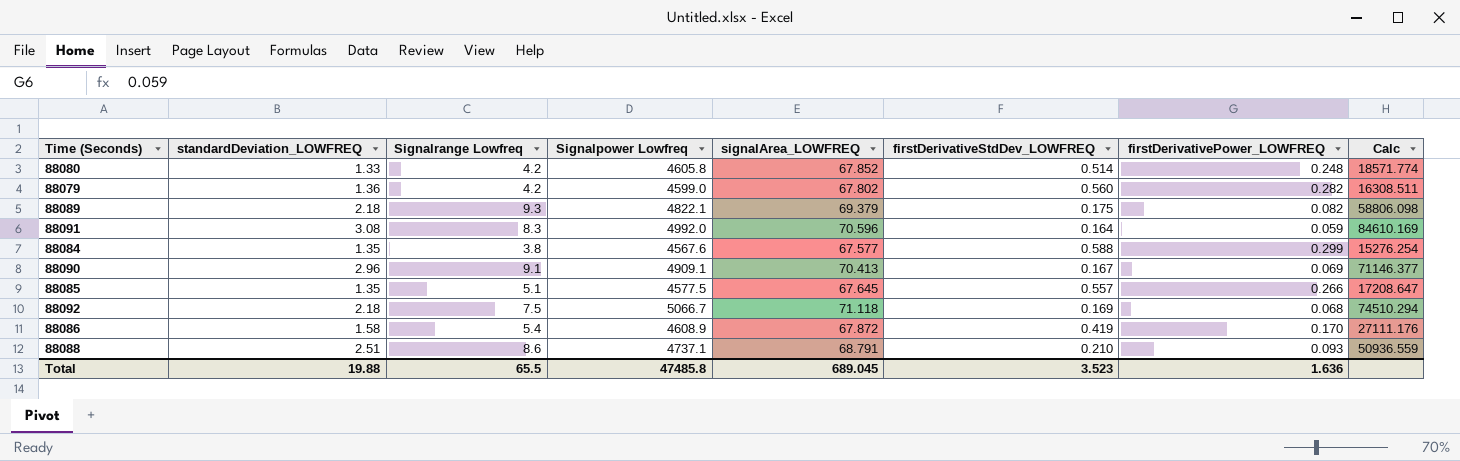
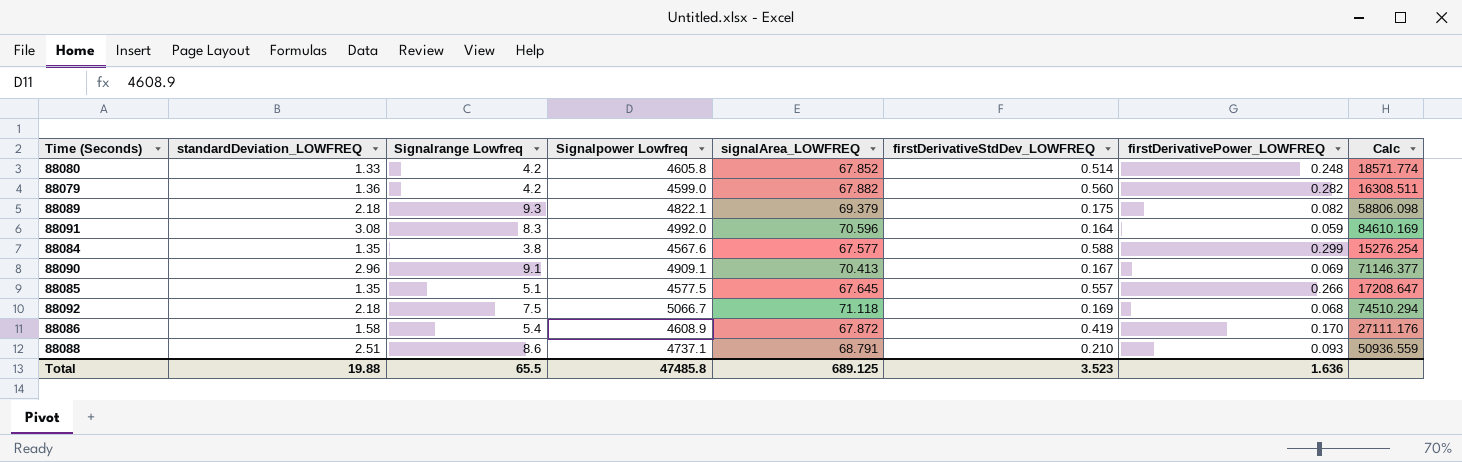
88079 | signalArea_LOWFREQ: 67.802 -> 67.882
Total | signalArea_LOWFREQ: 689.045 -> 689.125

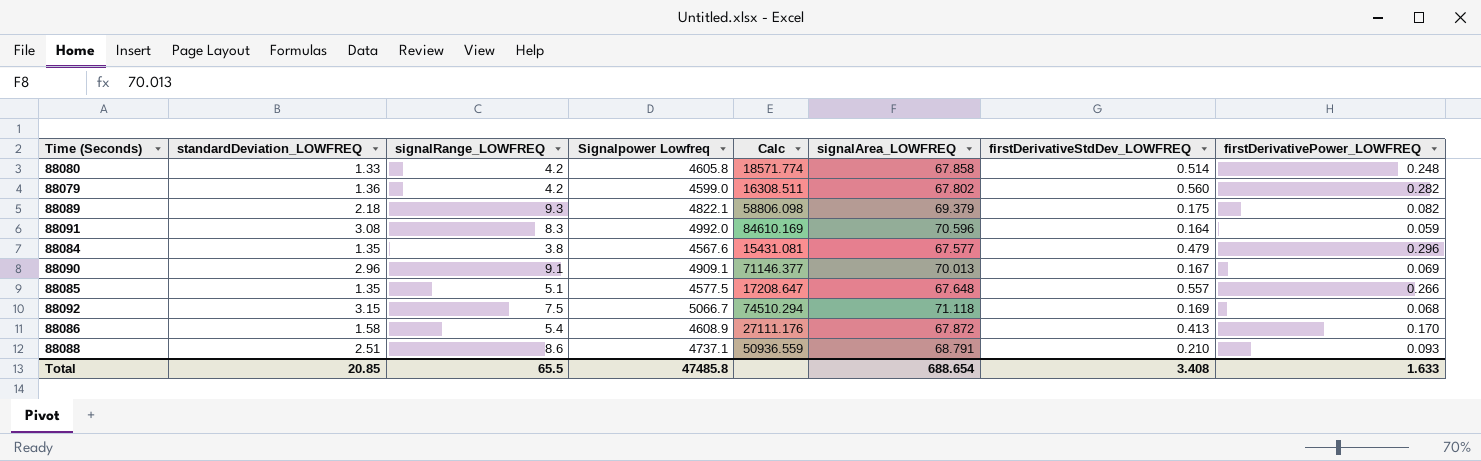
column name: Signalrange Lowfreq -> signalRange_LOWFREQ
column Calc | position: 8 -> 5
88080 | signalArea_LOWFREQ: 67.852 -> 67.858
88079 | signalArea_LOWFREQ: 67.882 -> 67.802
88084 | Calc: 15276.254 -> 15431.081
88084 | firstDerivativeStdDev_LOWFREQ: 0.588 -> 0.479
88084 | firstDerivativePower_LOWFREQ: 0.299 -> 0.296
88090 | signalArea_LOWFREQ: 70.413 -> 70.013
88085 | signalArea_LOWFREQ: 67.645 -> 67.648
88092 | standardDeviation_LOWFREQ: 2.18 -> 3.15
88086 | firstDerivativeStdDev_LOWFREQ: 0.419 -> 0.413
Total | standardDeviation_LOWFREQ: 19.88 -> 20.85
Total | signalArea_LOWFREQ: 689.125 -> 688.654
Total | firstDerivativeStdDev_LOWFREQ: 3.523 -> 3.408
Total | firstDerivativePower_LOWFREQ: 1.636 -> 1.633

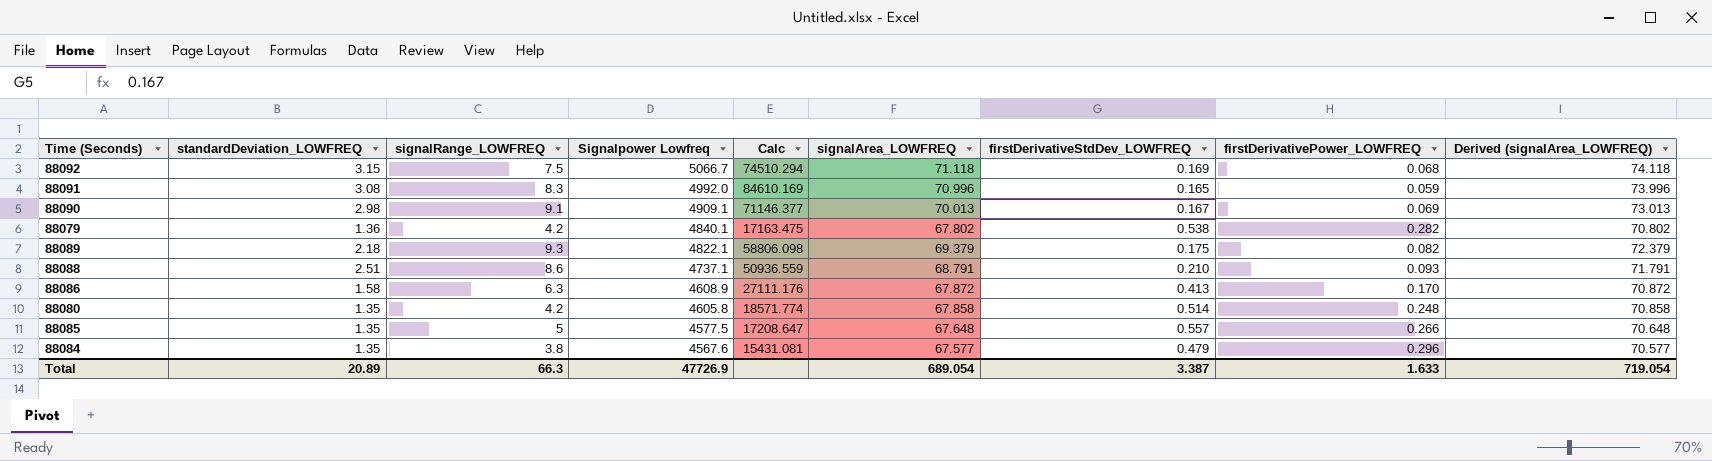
row order: none -> Signalpower Lowfreq descending
column Derived (signalArea_LOWFREQ) | formula: none -> [signalArea_LOWFREQ] + 3
88091 | signalArea_LOWFREQ: 70.596 -> 70.996
88091 | firstDerivativeStdDev_LOWFREQ: 0.164 -> 0.165
88090 | standardDeviation_LOWFREQ: 2.96 -> 2.98
88079 | Signalpower Lowfreq: 4599.0 -> 4840.1
88079 | Calc: 16308.511 -> 17163.475
88079 | firstDerivativeStdDev_LOWFREQ: 0.560 -> 0.538
88086 | signalRange_LOWFREQ: 5.4 -> 6.3
88080 | standardDeviation_LOWFREQ: 1.33 -> 1.35
88085 | signalRange_LOWFREQ: 5.1 -> 5
Total | standardDeviation_LOWFREQ: 20.85 -> 20.89
Total | signalRange_LOWFREQ: 65.5 -> 66.3
Total | Signalpower Lowfreq: 47485.8 -> 47726.9
Total | signalArea_LOWFREQ: 688.654 -> 689.054
Total | firstDerivativeStdDev_LOWFREQ: 3.408 -> 3.387

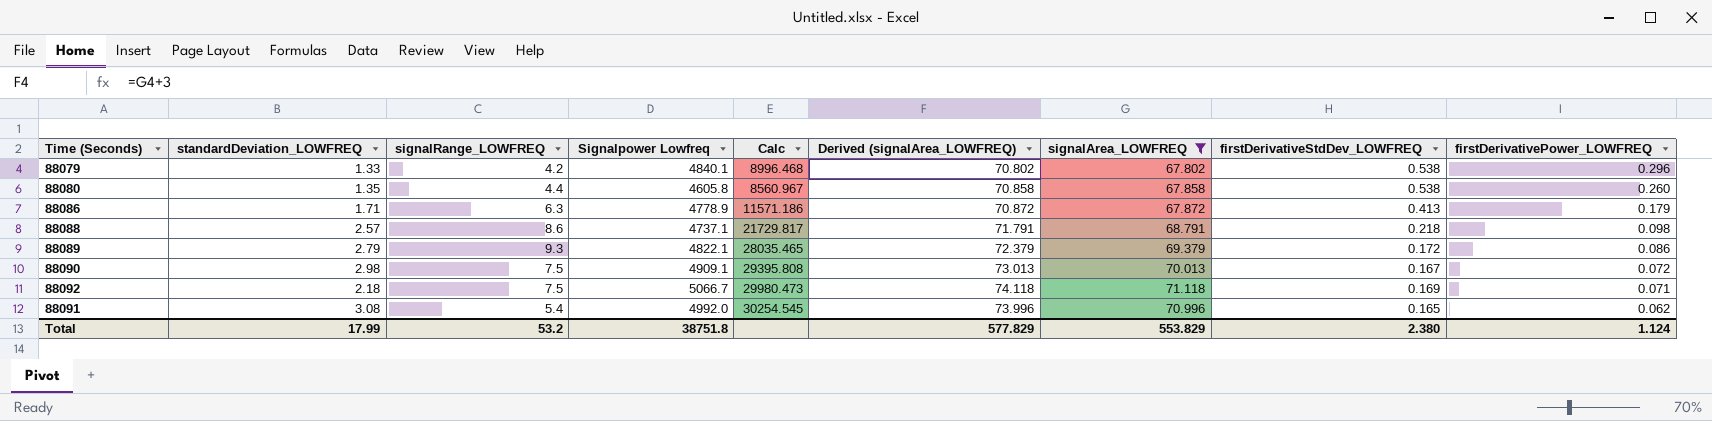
filter: none -> signalArea_LOWFREQ >= 67.802
row order: Signalpower Lowfreq descending -> firstDerivativePower_LOWFREQ descending
column Calc | formula: [Signalpower Lowfreq] / [firstDerivativePower_LOWFREQ] -> [Signalpower Lowfreq] / [firstDerivativeStdDev_LOWFREQ]
column Derived (signalArea_LOWFREQ) | position: 9 -> 6
88079 | standardDeviation_LOWFREQ: 1.36 -> 1.33
88079 | firstDerivativePower_LOWFREQ: 0.282 -> 0.296
88080 | signalRange_LOWFREQ: 4.2 -> 4.4
88080 | firstDerivativeStdDev_LOWFREQ: 0.514 -> 0.538
88080 | firstDerivativePower_LOWFREQ: 0.248 -> 0.260
88086 | standardDeviation_LOWFREQ: 1.58 -> 1.71
88086 | Signalpower Lowfreq: 4608.9 -> 4778.9
88086 | firstDerivativePower_LOWFREQ: 0.170 -> 0.179
88088 | standardDeviation_LOWFREQ: 2.51 -> 2.57
88088 | firstDerivativeStdDev_LOWFREQ: 0.210 -> 0.218
88088 | firstDerivativePower_LOWFREQ: 0.093 -> 0.098
88089 | standardDeviation_LOWFREQ: 2.18 -> 2.79
88089 | firstDerivativeStdDev_LOWFREQ: 0.175 -> 0.172
88089 | firstDerivativePower_LOWFREQ: 0.082 -> 0.086
88090 | signalRange_LOWFREQ: 9.1 -> 7.5
88090 | firstDerivativePower_LOWFREQ: 0.069 -> 0.072
88092 | standardDeviation_LOWFREQ: 3.15 -> 2.18
88092 | firstDerivativePower_LOWFREQ: 0.068 -> 0.071
88091 | signalRange_LOWFREQ: 8.3 -> 5.4
88091 | firstDerivativePower_LOWFREQ: 0.059 -> 0.062
Total | standardDeviation_LOWFREQ: 20.89 -> 17.99
Total | signalRange_LOWFREQ: 66.3 -> 53.2
Total | Signalpower Lowfreq: 47726.9 -> 38751.8
Total | Derived (signalArea_LOWFREQ): 719.054 -> 577.829
Total | signalArea_LOWFREQ: 689.054 -> 553.829
Total | firstDerivativeStdDev_LOWFREQ: 3.387 -> 2.380
Total | firstDerivativePower_LOWFREQ: 1.633 -> 1.124

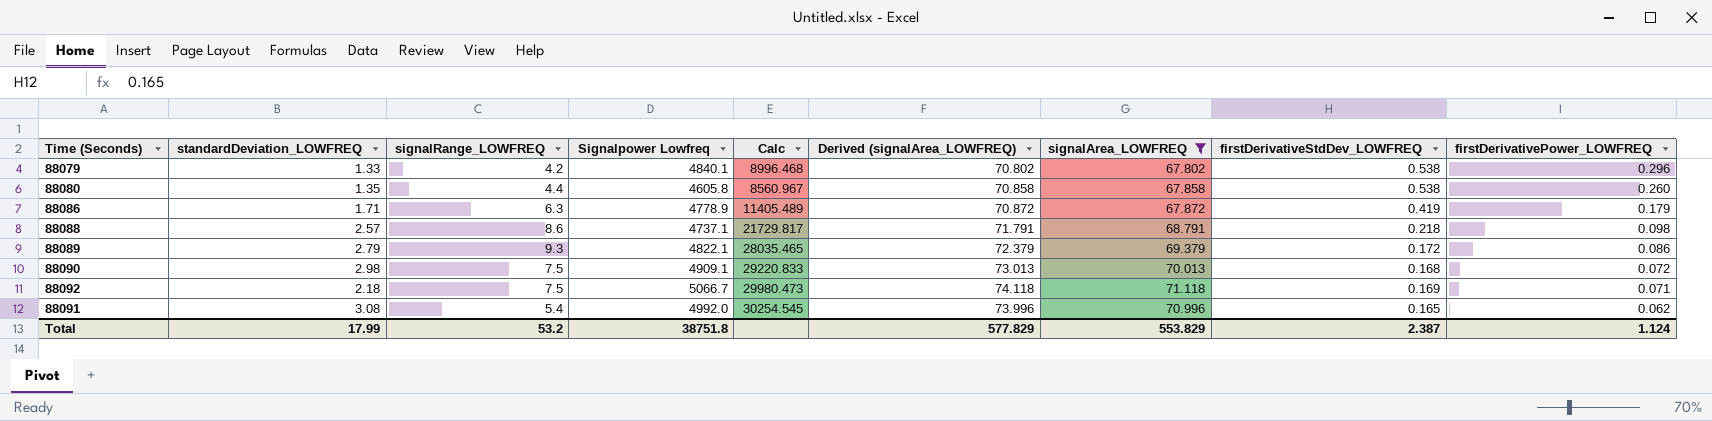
88086 | Calc: 11571.186 -> 11405.489
88086 | firstDerivativeStdDev_LOWFREQ: 0.413 -> 0.419
88090 | Calc: 29395.808 -> 29220.833
88090 | firstDerivativeStdDev_LOWFREQ: 0.167 -> 0.168
Total | firstDerivativeStdDev_LOWFREQ: 2.380 -> 2.387

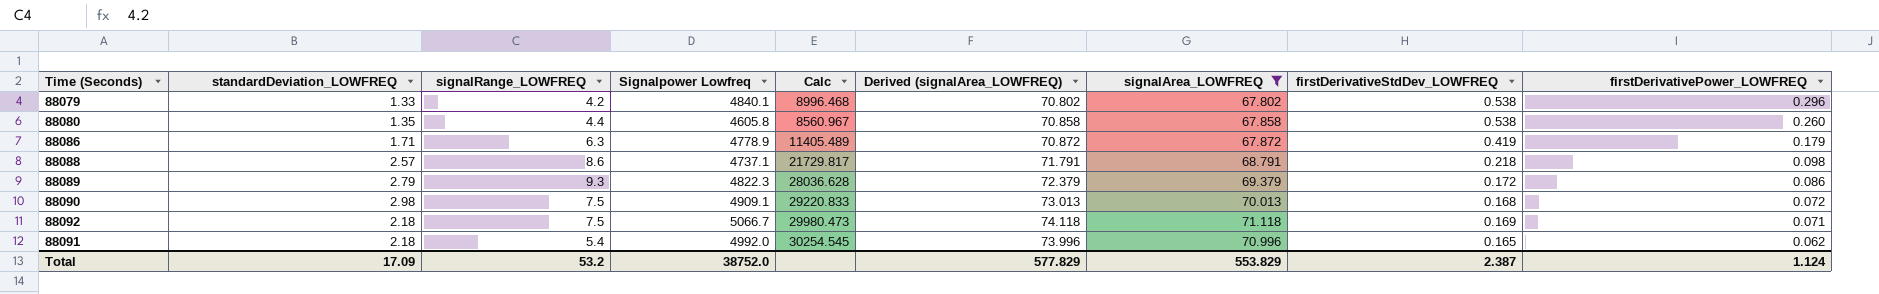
88089 | Signalpower Lowfreq: 4822.1 -> 4822.3
88089 | Calc: 28035.465 -> 28036.628
88091 | standardDeviation_LOWFREQ: 3.08 -> 2.18
Total | standardDeviation_LOWFREQ: 17.99 -> 17.09
Total | Signalpower Lowfreq: 38751.8 -> 38752.0

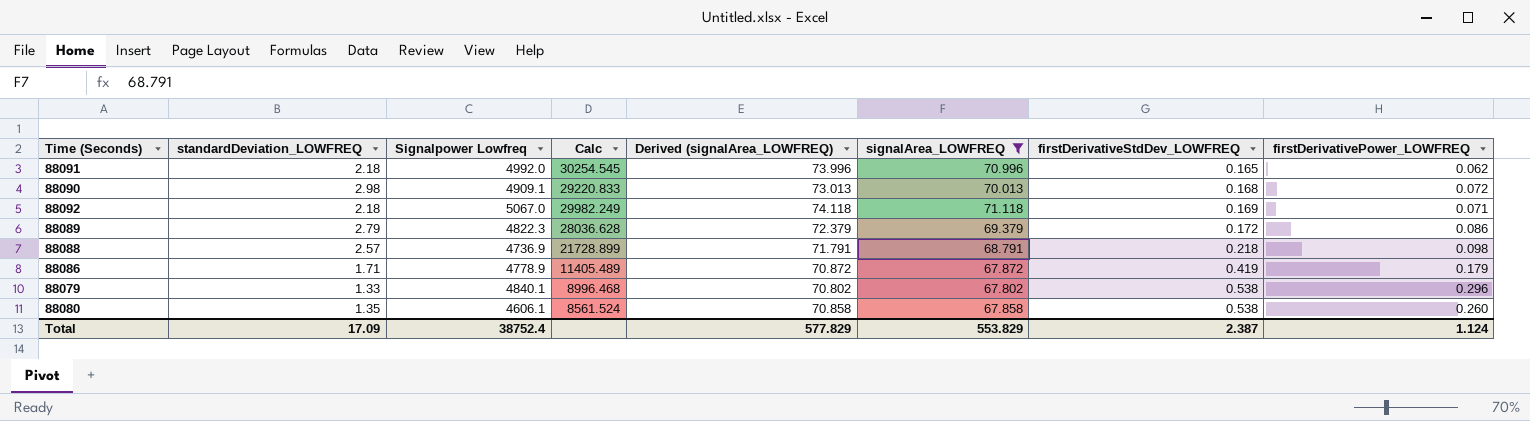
row order: firstDerivativePower_LOWFREQ descending -> firstDerivativeStdDev_LOWFREQ ascending
column signalRange_LOWFREQ | position: 3 -> none
88092 | Signalpower Lowfreq: 5066.7 -> 5067.0
88092 | Calc: 29980.473 -> 29982.249
88088 | Signalpower Lowfreq: 4737.1 -> 4736.9
88088 | Calc: 21729.817 -> 21728.899
88080 | Signalpower Lowfreq: 4605.8 -> 4606.1
88080 | Calc: 8560.967 -> 8561.524
Total | Signalpower Lowfreq: 38752.0 -> 38752.4

